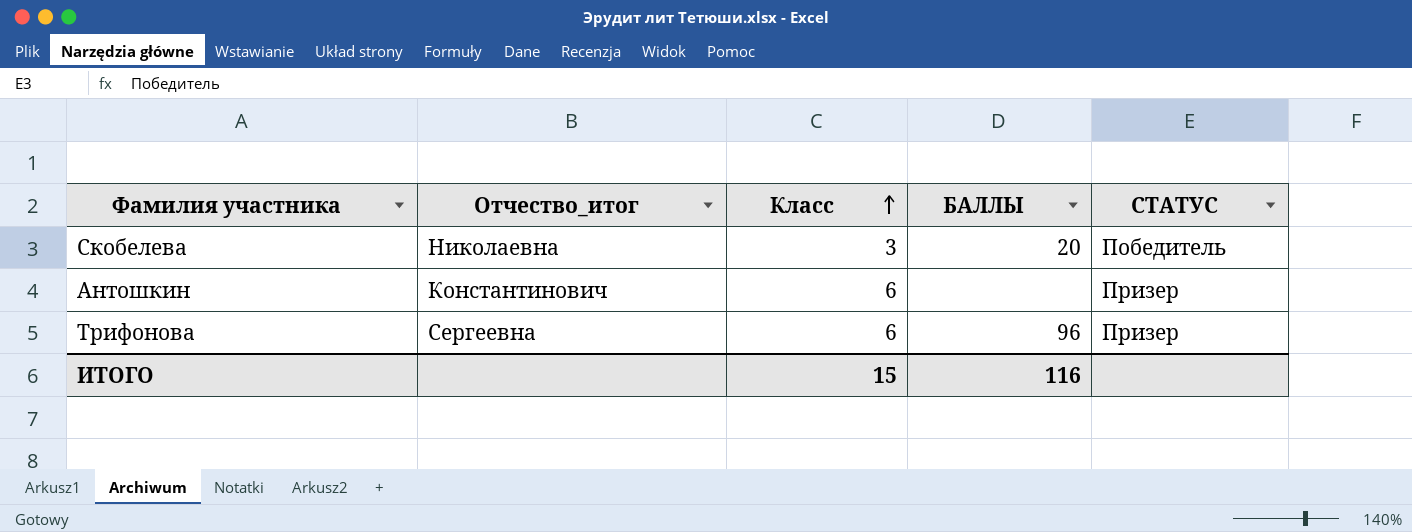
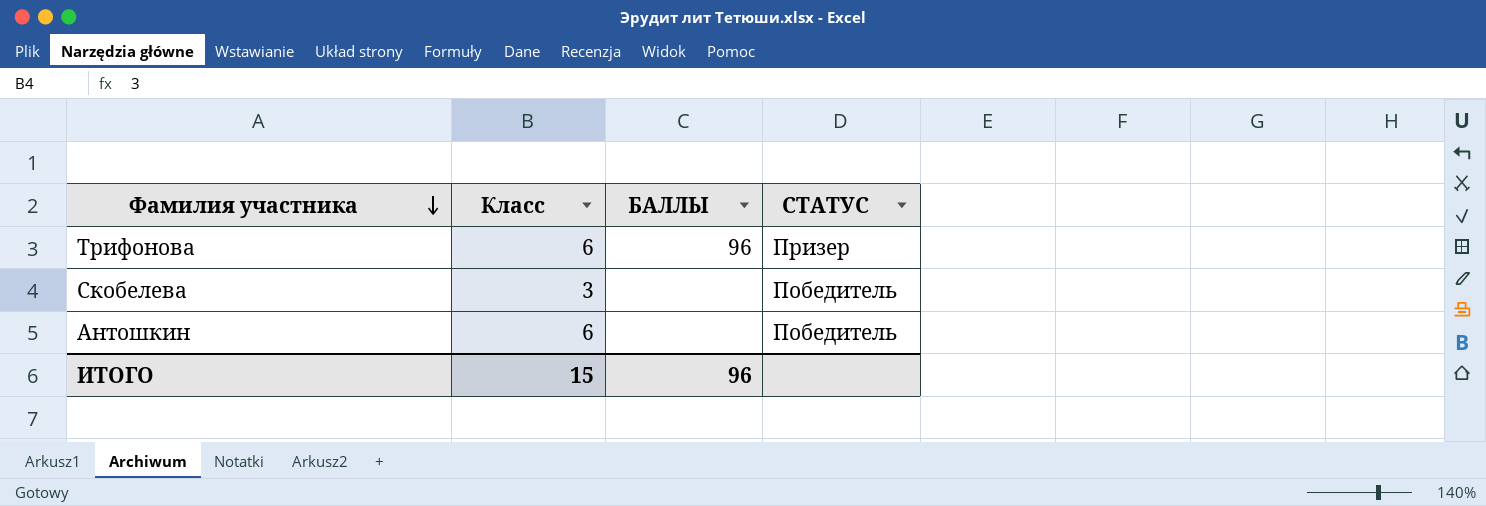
row order: Класс ascending -> Фамилия участника descending
column Отчество_итог | position: 2 -> none
Скобелева | БАЛЛЫ: 20 -> none
Антошкин | СТАТУС: Призер -> Победитель
ИТОГО | БАЛЛЫ: 116 -> 96

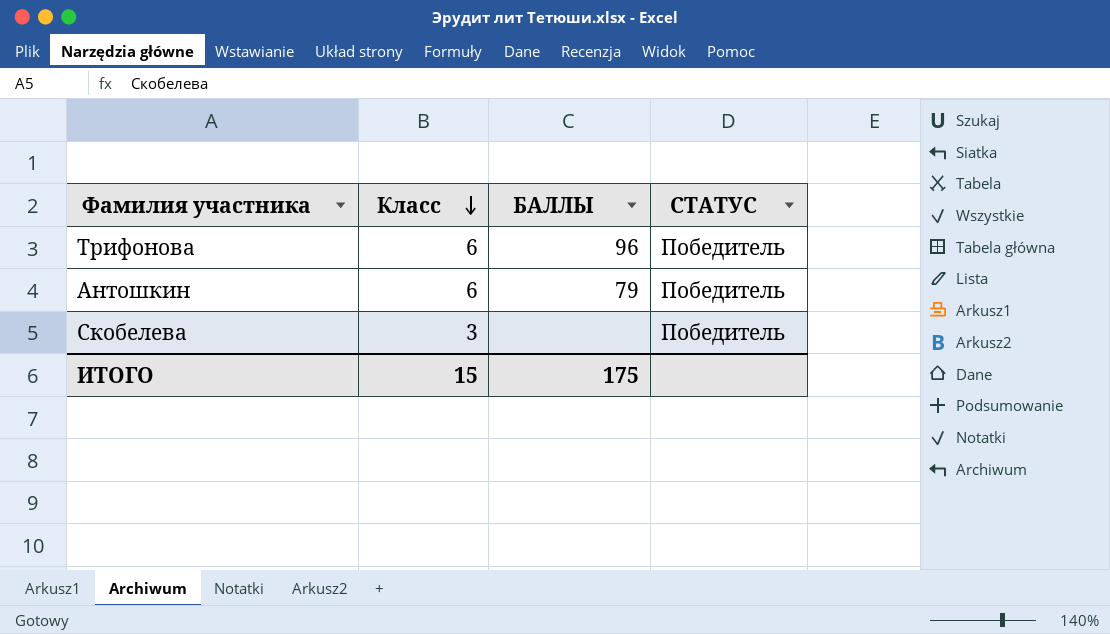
row order: Фамилия участника descending -> Класс descending
Трифонова | СТАТУС: Призер -> Победитель
Антошкин | БАЛЛЫ: none -> 79
ИТОГО | БАЛЛЫ: 96 -> 175

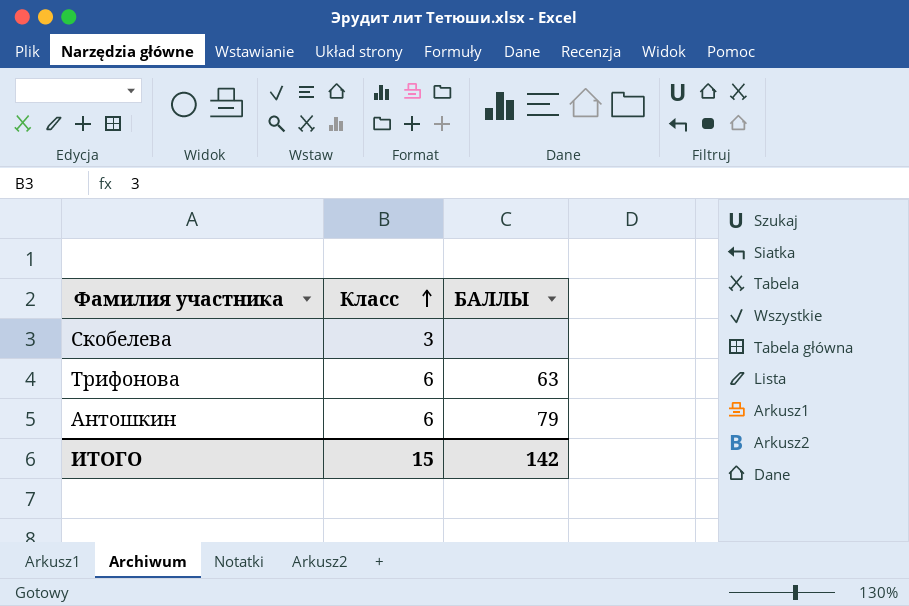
row order: Класс descending -> Класс ascending
column СТАТУС | position: 4 -> none
Трифонова | БАЛЛЫ: 96 -> 63
ИТОГО | БАЛЛЫ: 175 -> 142

